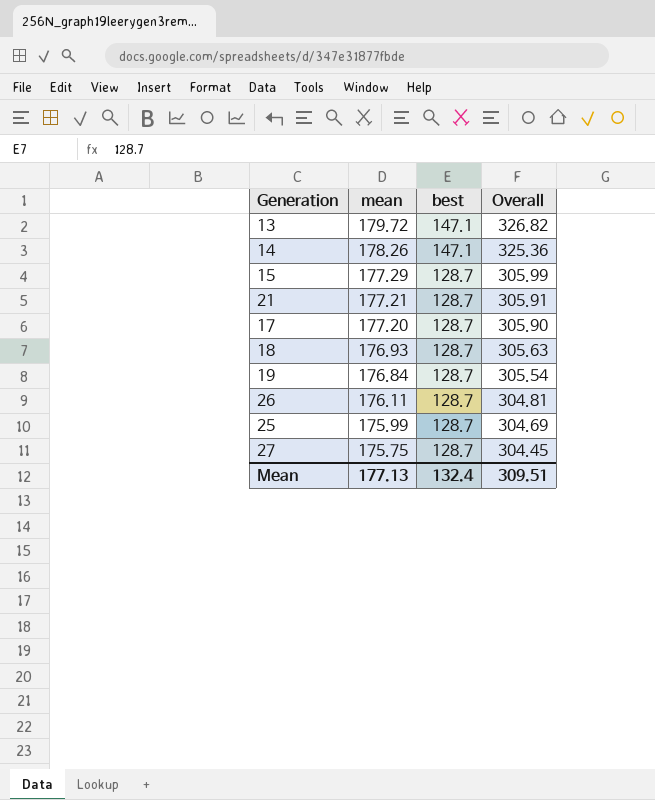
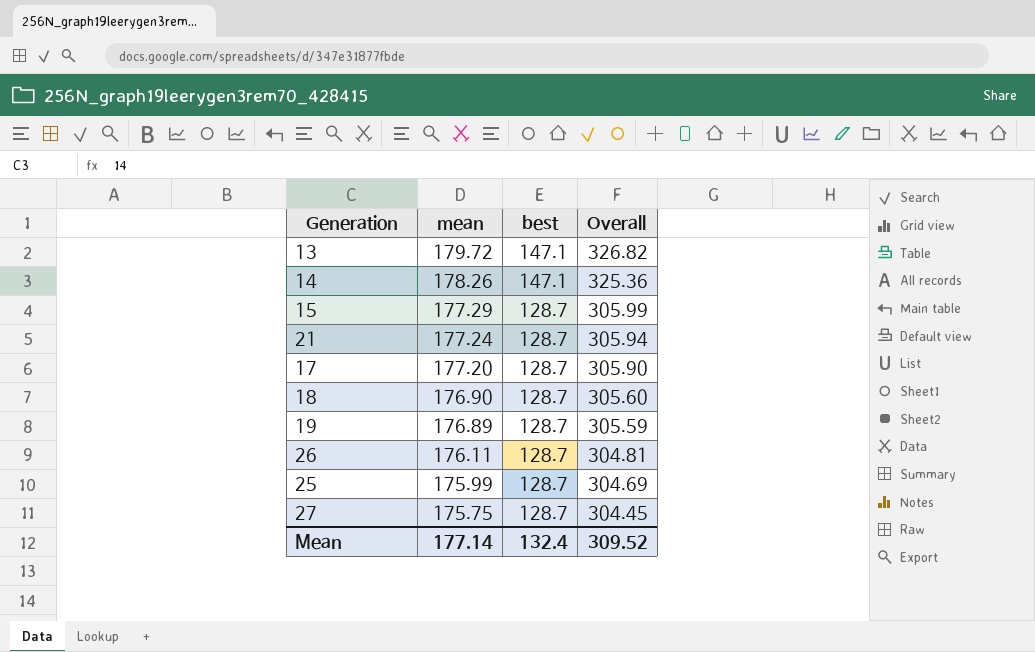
21 | mean: 177.21 -> 177.24
21 | Overall: 305.91 -> 305.94
18 | mean: 176.93 -> 176.90
18 | Overall: 305.63 -> 305.60
19 | mean: 176.84 -> 176.89
19 | Overall: 305.54 -> 305.59
Mean | mean: 177.13 -> 177.14
Mean | Overall: 309.51 -> 309.52

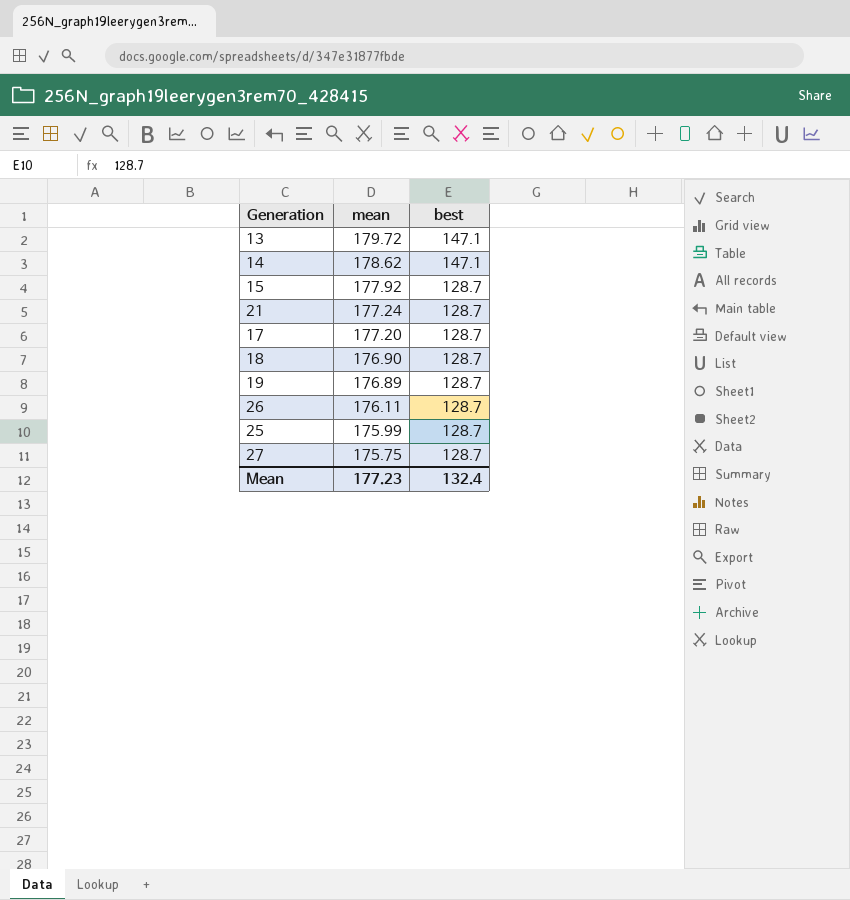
column Overall | formula: [mean] + [best] -> none
14 | mean: 178.26 -> 178.62
15 | mean: 177.29 -> 177.92
Mean | mean: 177.14 -> 177.23

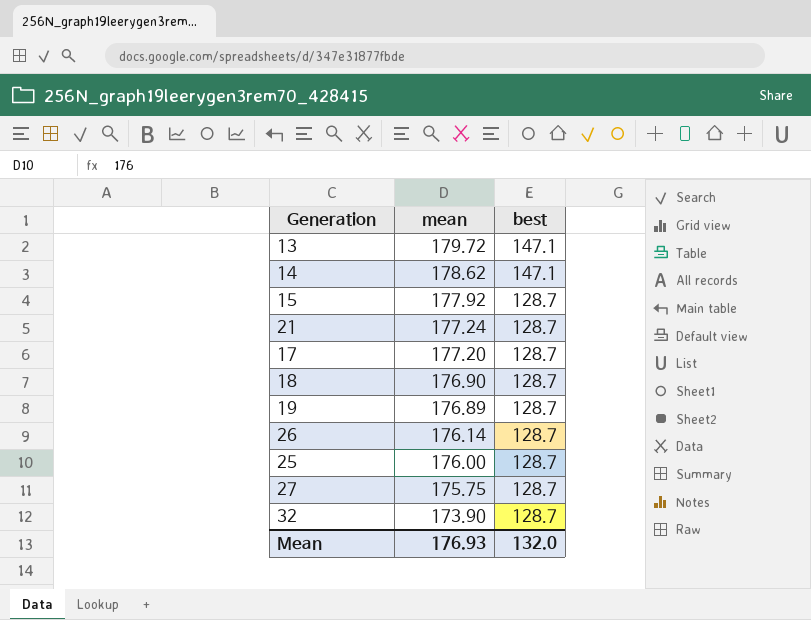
26 | mean: 176.11 -> 176.14
25 | mean: 175.99 -> 176.00
row 32: none -> 173.90 | 128.7
Mean | mean: 177.23 -> 176.93
Mean | best: 132.4 -> 132.0

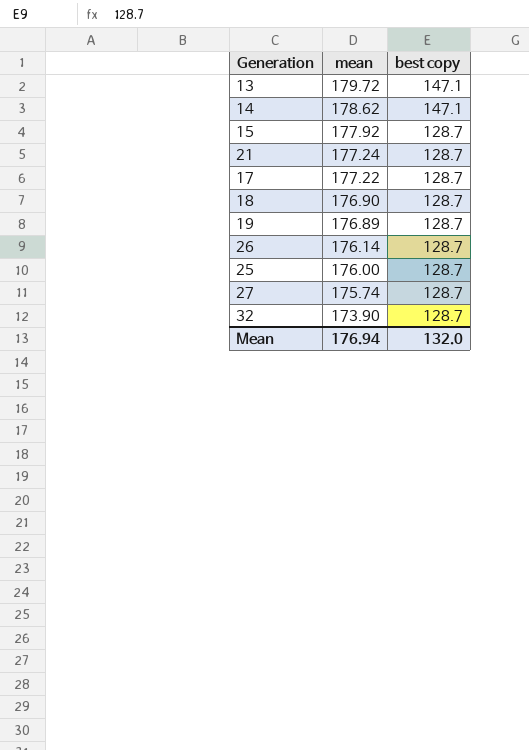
column name: best -> best copy
17 | mean: 177.20 -> 177.22
27 | mean: 175.75 -> 175.74
Mean | mean: 176.93 -> 176.94

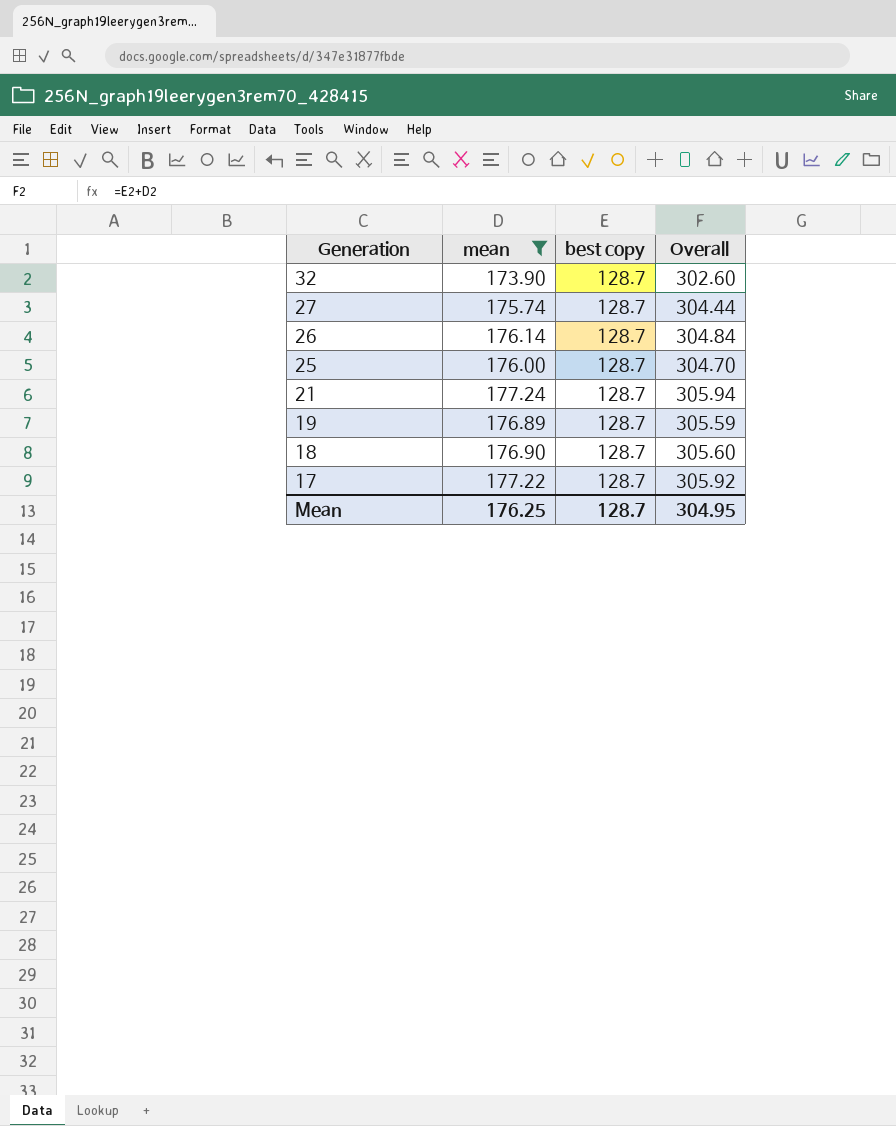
filter: none -> mean <= 177.24
row order: mean descending -> Generation descending
column Overall | formula: none -> [mean] + [best copy]
Mean | mean: 176.94 -> 176.25
Mean | best copy: 132.0 -> 128.7

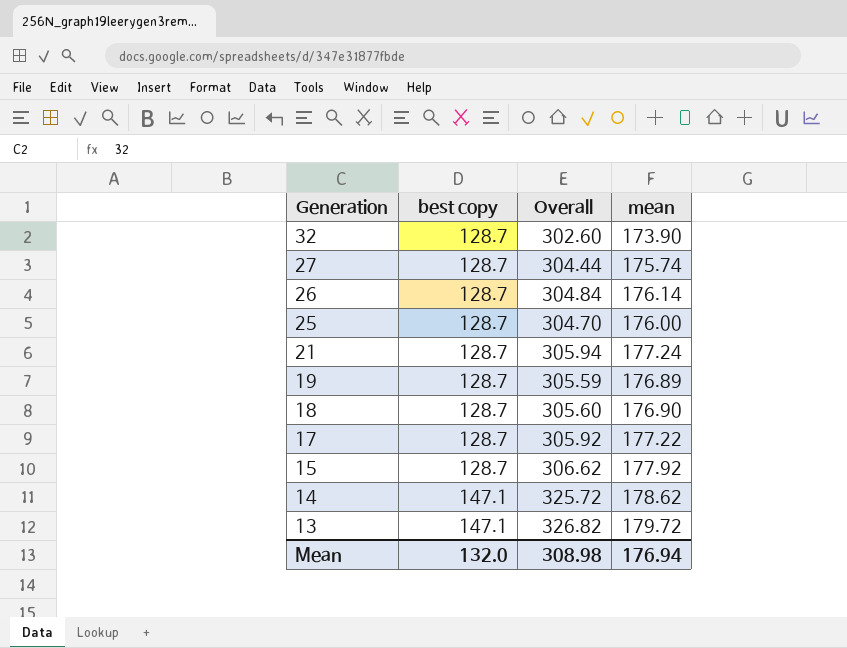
filter: mean <= 177.24 -> none
column mean | position: 2 -> 4
Mean | best copy: 128.7 -> 132.0
Mean | Overall: 304.95 -> 308.98
Mean | mean: 176.25 -> 176.94

